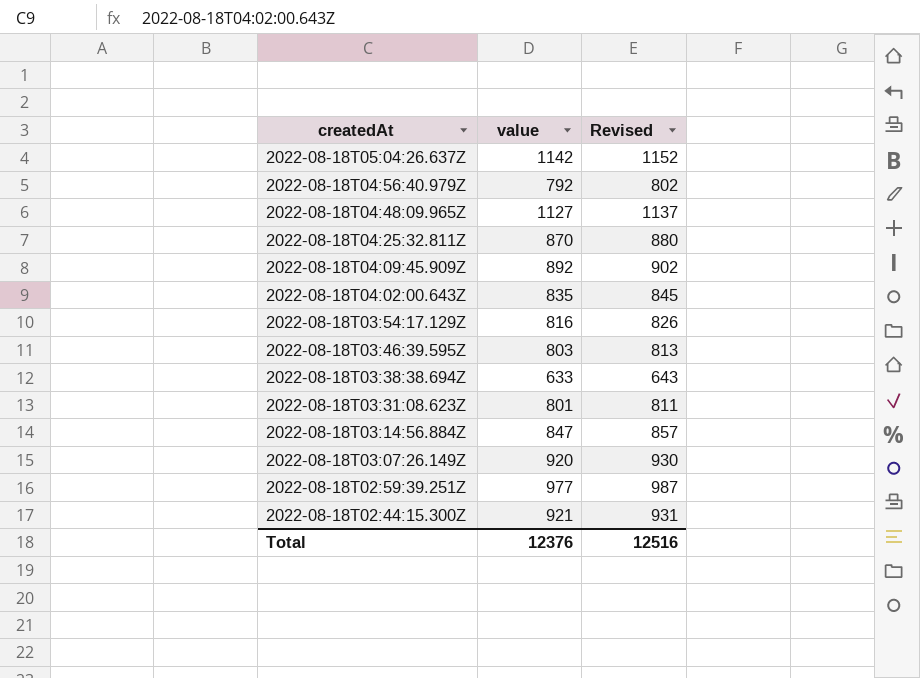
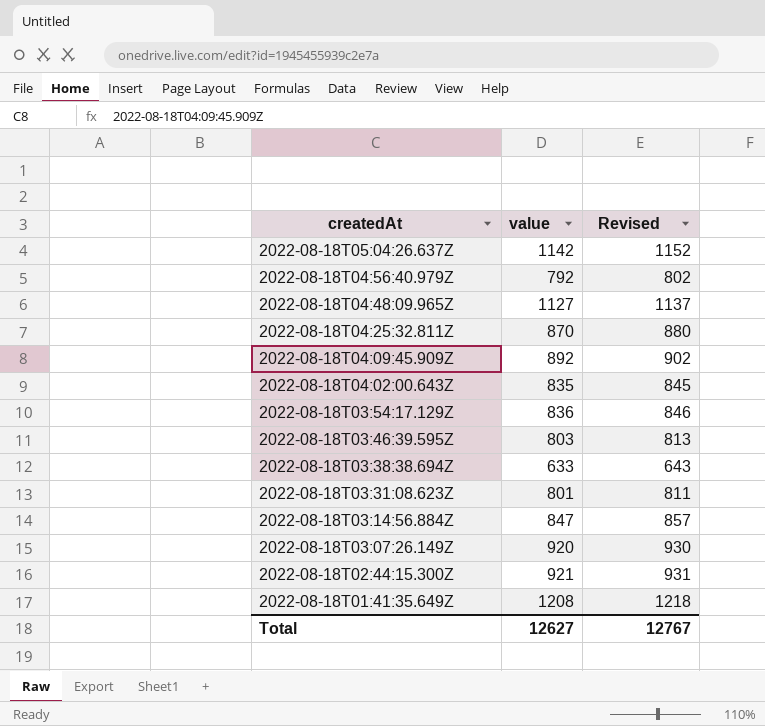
row 2022-08-18T02:59:39.251Z: 977 | 987 -> none
2022-08-18T03:54:17.129Z | value: 816 -> 836
2022-08-18T03:54:17.129Z | Revised: 826 -> 846
row 2022-08-18T01:41:35.649Z: none -> 1208 | 1218
Total | value: 12376 -> 12627
Total | Revised: 12516 -> 12767

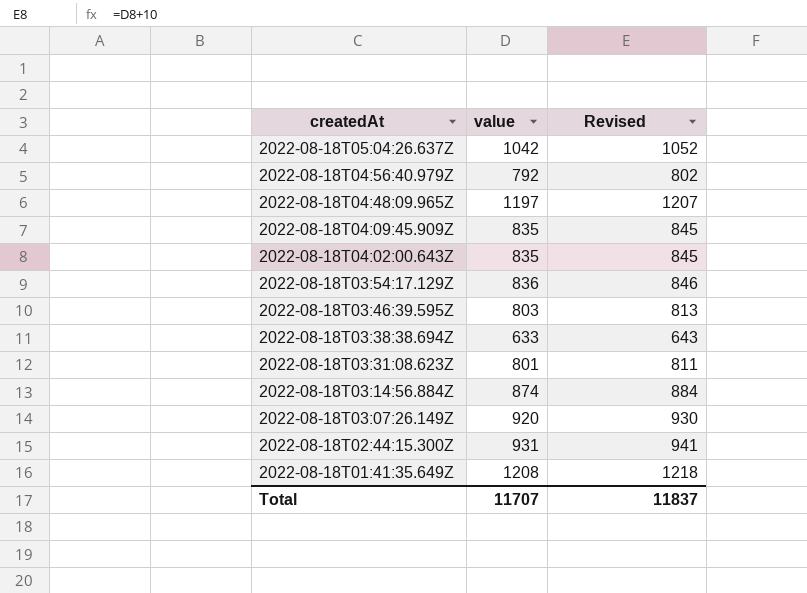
row 2022-08-18T04:25:32.811Z: 870 | 880 -> none
2022-08-18T05:04:26.637Z | value: 1142 -> 1042
2022-08-18T05:04:26.637Z | Revised: 1152 -> 1052
2022-08-18T04:48:09.965Z | value: 1127 -> 1197
2022-08-18T04:48:09.965Z | Revised: 1137 -> 1207
2022-08-18T04:09:45.909Z | value: 892 -> 835
2022-08-18T04:09:45.909Z | Revised: 902 -> 845
2022-08-18T03:14:56.884Z | value: 847 -> 874
2022-08-18T03:14:56.884Z | Revised: 857 -> 884
2022-08-18T02:44:15.300Z | value: 921 -> 931
2022-08-18T02:44:15.300Z | Revised: 931 -> 941
Total | value: 12627 -> 11707
Total | Revised: 12767 -> 11837

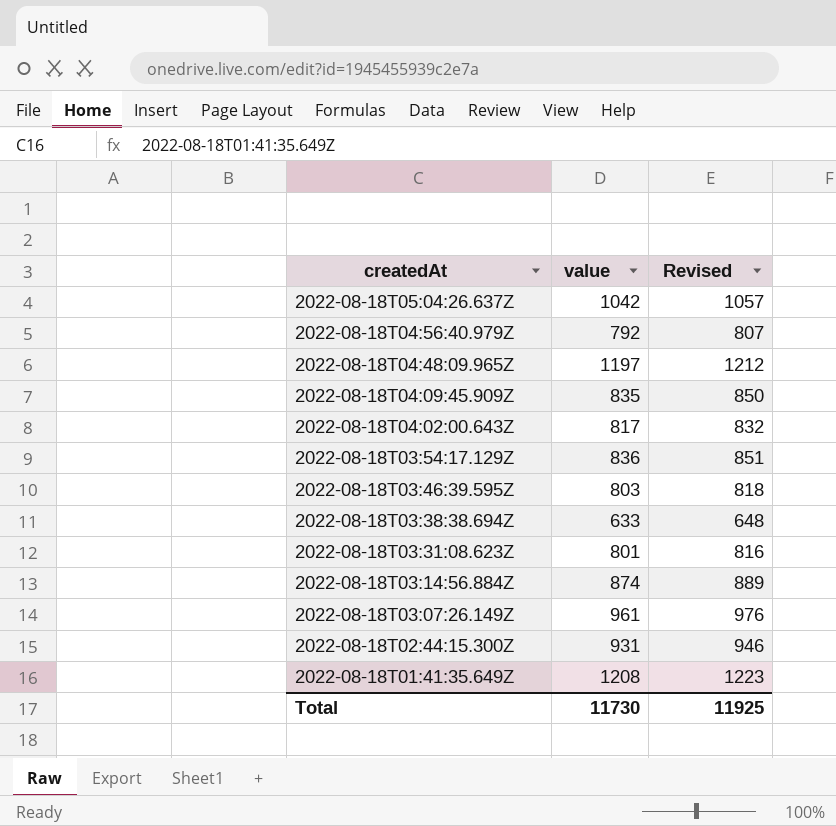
column Revised | formula: [value] + 10 -> [value] + 15
2022-08-18T04:02:00.643Z | value: 835 -> 817
2022-08-18T03:07:26.149Z | value: 920 -> 961
Total | value: 11707 -> 11730
Total | Revised: 11837 -> 11925

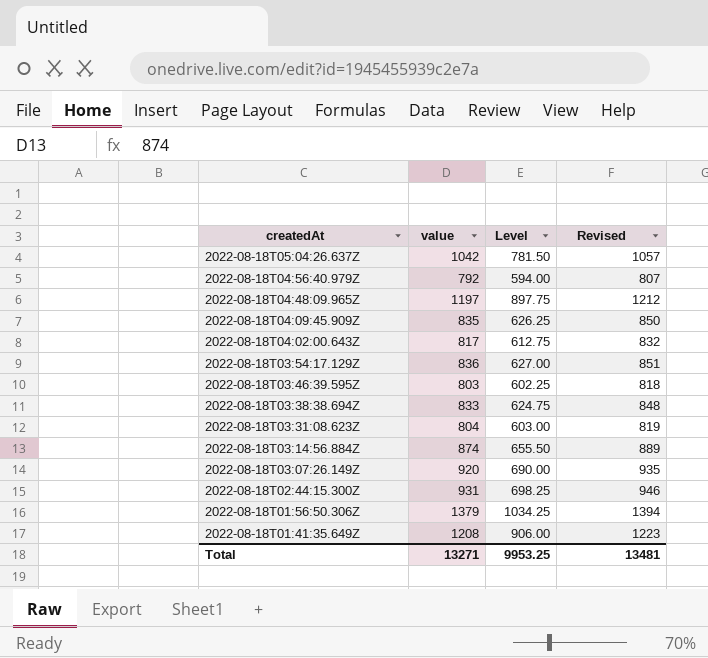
column Level | formula: none -> [value] * 0.75
2022-08-18T03:38:38.694Z | value: 633 -> 833
2022-08-18T03:38:38.694Z | Revised: 648 -> 848
2022-08-18T03:31:08.623Z | value: 801 -> 804
2022-08-18T03:31:08.623Z | Revised: 816 -> 819
2022-08-18T03:07:26.149Z | value: 961 -> 920
2022-08-18T03:07:26.149Z | Revised: 976 -> 935
row 2022-08-18T01:56:50.306Z: none -> 1379 | 1034.25 | 1394
Total | value: 11730 -> 13271
Total | Revised: 11925 -> 13481

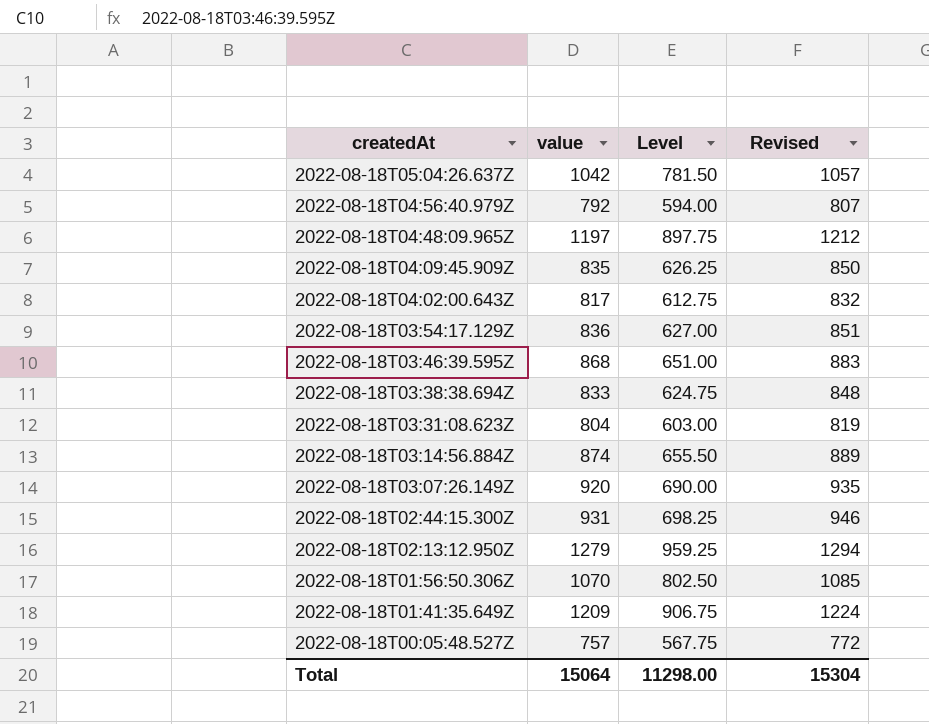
2022-08-18T03:46:39.595Z | value: 803 -> 868
2022-08-18T03:46:39.595Z | Level: 602.25 -> 651.00
2022-08-18T03:46:39.595Z | Revised: 818 -> 883
row 2022-08-18T02:13:12.950Z: none -> 1279 | 959.25 | 1294
2022-08-18T01:56:50.306Z | value: 1379 -> 1070
2022-08-18T01:56:50.306Z | Level: 1034.25 -> 802.50
2022-08-18T01:56:50.306Z | Revised: 1394 -> 1085
2022-08-18T01:41:35.649Z | value: 1208 -> 1209
2022-08-18T01:41:35.649Z | Level: 906.00 -> 906.75
2022-08-18T01:41:35.649Z | Revised: 1223 -> 1224
row 2022-08-18T00:05:48.527Z: none -> 757 | 567.75 | 772
Total | value: 13271 -> 15064
Total | Level: 9953.25 -> 11298.00
Total | Revised: 13481 -> 15304

